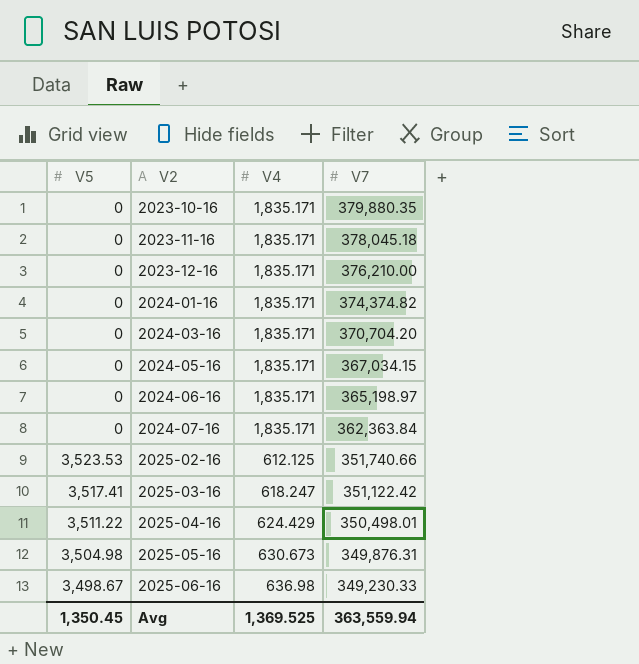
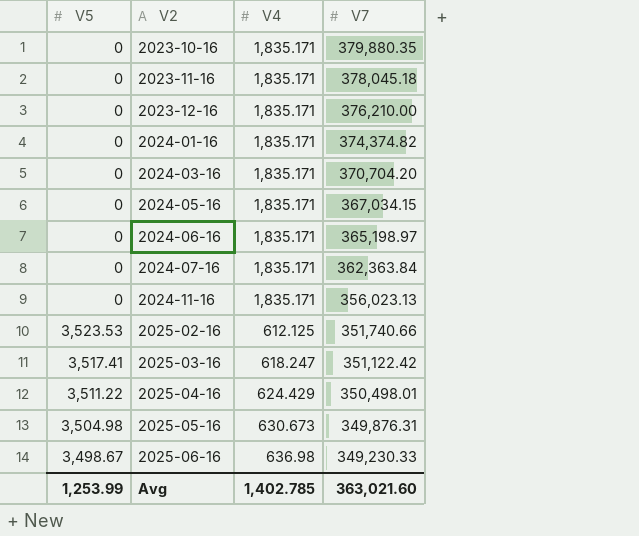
row 2024-11-16: none -> 0 | 1,835.171 | 356,023.13
Avg | V5: 1,350.45 -> 1,253.99
Avg | V4: 1,369.525 -> 1,402.785
Avg | V7: 363,559.94 -> 363,021.60

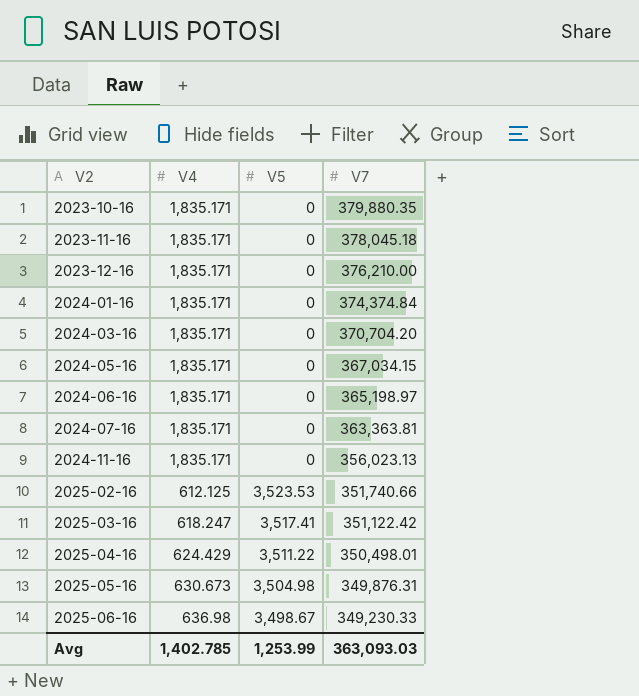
column V5 | position: 1 -> 3
2024-01-16 | V7: 374,374.82 -> 374,374.84
2024-07-16 | V7: 362,363.84 -> 363,363.81
Avg | V7: 363,021.60 -> 363,093.03

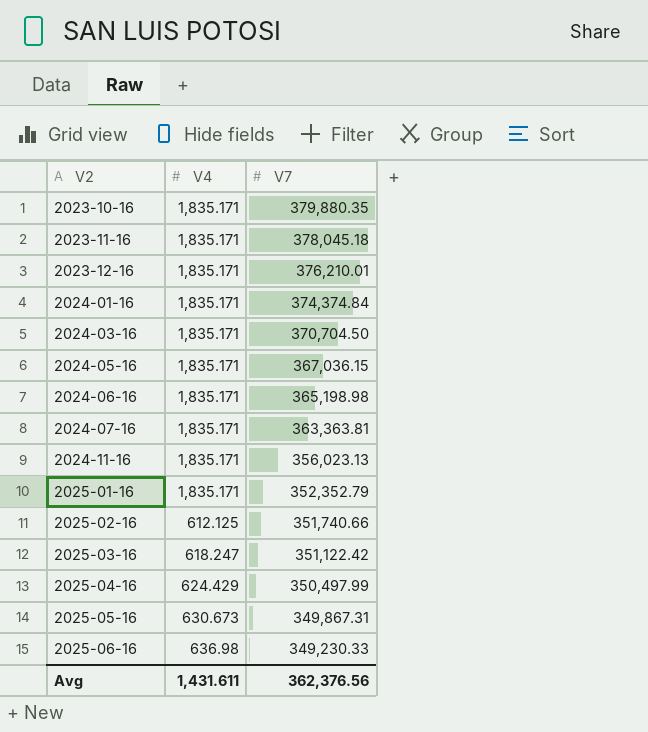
column V5 | position: 3 -> none
2023-12-16 | V7: 376,210.00 -> 376,210.01
2024-03-16 | V7: 370,704.20 -> 370,704.50
2024-05-16 | V7: 367,034.15 -> 367,036.15
2024-06-16 | V7: 365,198.97 -> 365,198.98
row 2025-01-16: none -> 1,835.171 | 352,352.79
2025-04-16 | V7: 350,498.01 -> 350,497.99
2025-05-16 | V7: 349,876.31 -> 349,867.31
Avg | V4: 1,402.785 -> 1,431.611
Avg | V7: 363,093.03 -> 362,376.56

